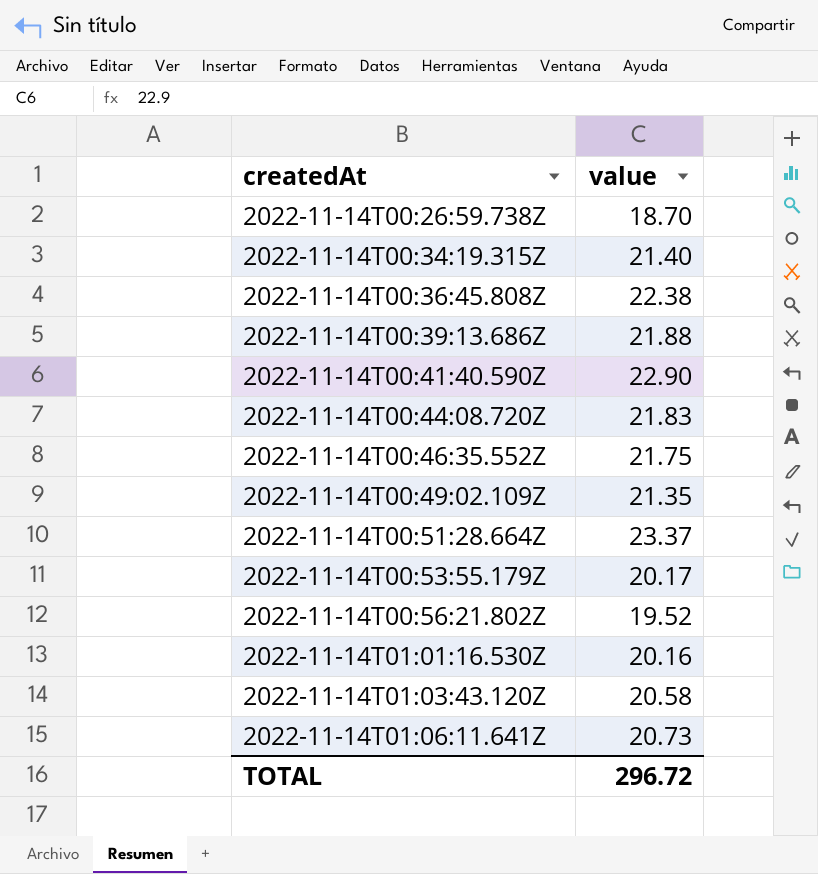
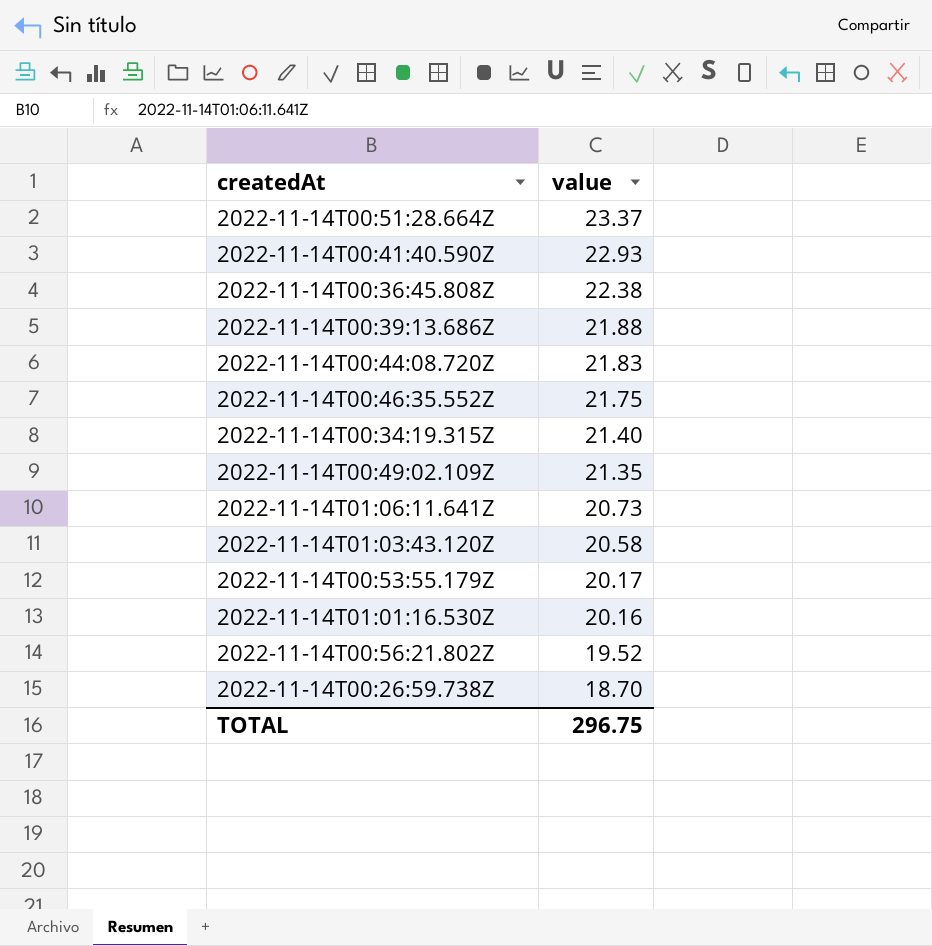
row order: createdAt ascending -> value descending
2022-11-14T00:41:40.590Z | value: 22.90 -> 22.93
TOTAL | value: 296.72 -> 296.75

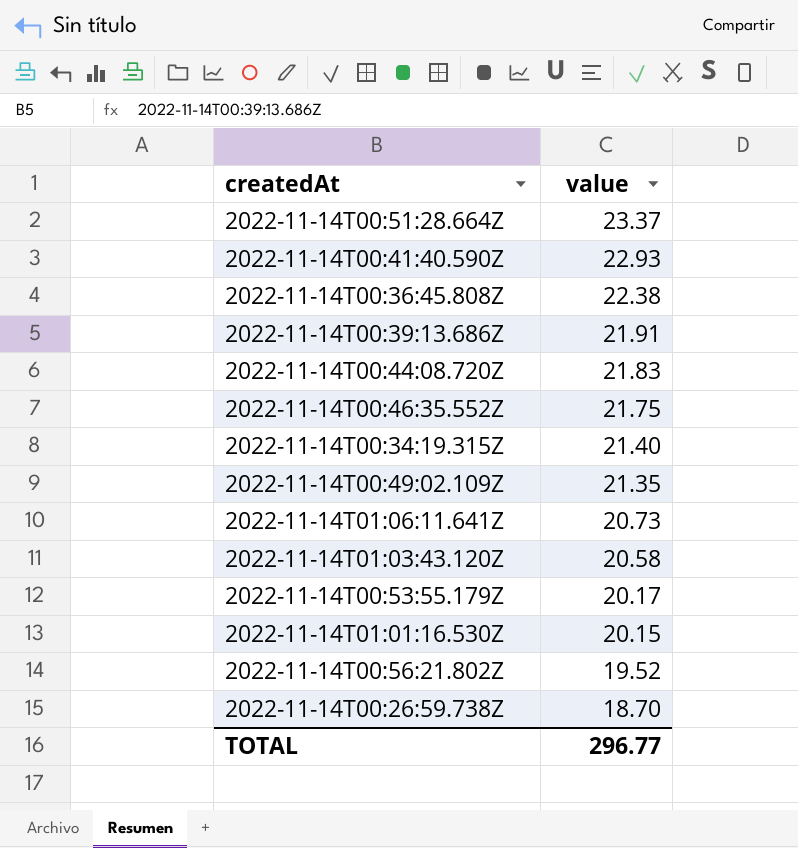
2022-11-14T00:39:13.686Z | value: 21.88 -> 21.91
2022-11-14T01:01:16.530Z | value: 20.16 -> 20.15
TOTAL | value: 296.75 -> 296.77

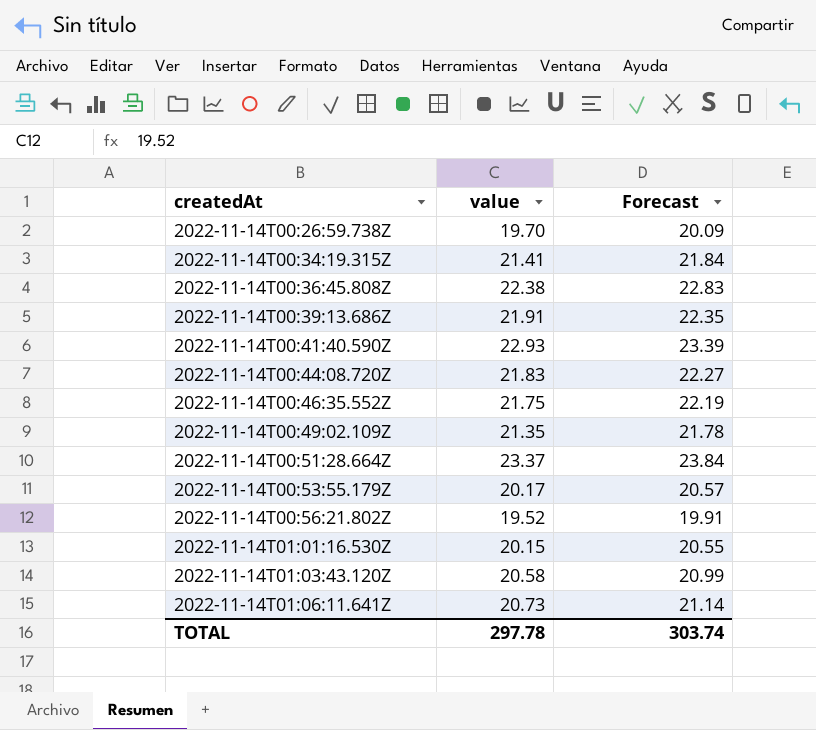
row order: value descending -> createdAt ascending
column Forecast | formula: none -> [value] * 1.02
2022-11-14T00:26:59.738Z | value: 18.70 -> 19.70
2022-11-14T00:34:19.315Z | value: 21.40 -> 21.41
TOTAL | value: 296.77 -> 297.78

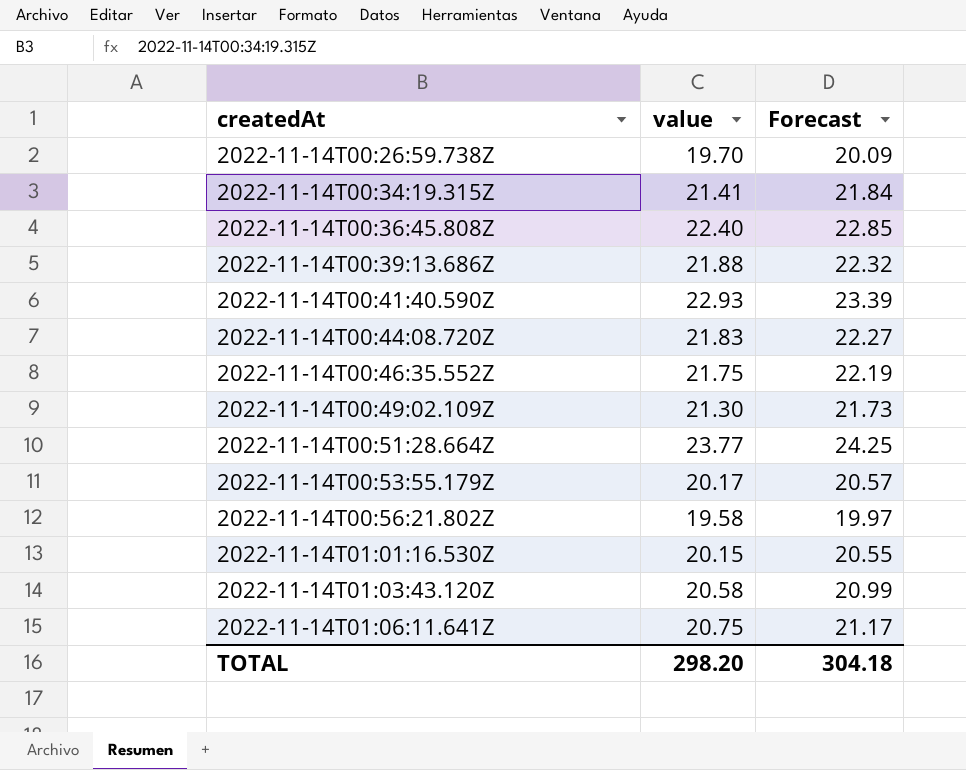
2022-11-14T00:36:45.808Z | value: 22.38 -> 22.40
2022-11-14T00:36:45.808Z | Forecast: 22.83 -> 22.85
2022-11-14T00:39:13.686Z | value: 21.91 -> 21.88
2022-11-14T00:39:13.686Z | Forecast: 22.35 -> 22.32
2022-11-14T00:49:02.109Z | value: 21.35 -> 21.30
2022-11-14T00:49:02.109Z | Forecast: 21.78 -> 21.73
2022-11-14T00:51:28.664Z | value: 23.37 -> 23.77
2022-11-14T00:51:28.664Z | Forecast: 23.84 -> 24.25
2022-11-14T00:56:21.802Z | value: 19.52 -> 19.58
2022-11-14T00:56:21.802Z | Forecast: 19.91 -> 19.97
2022-11-14T01:06:11.641Z | value: 20.73 -> 20.75
2022-11-14T01:06:11.641Z | Forecast: 21.14 -> 21.17
TOTAL | value: 297.78 -> 298.20
TOTAL | Forecast: 303.74 -> 304.18

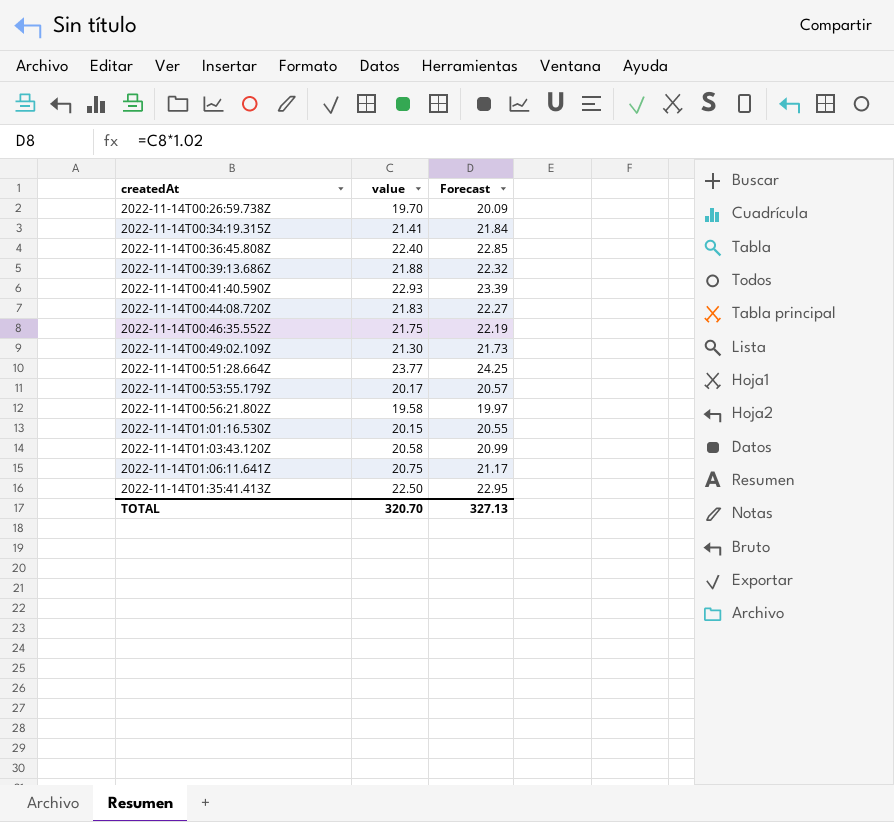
row 2022-11-14T01:35:41.413Z: none -> 22.50 | 22.95
TOTAL | value: 298.20 -> 320.70
TOTAL | Forecast: 304.18 -> 327.13

